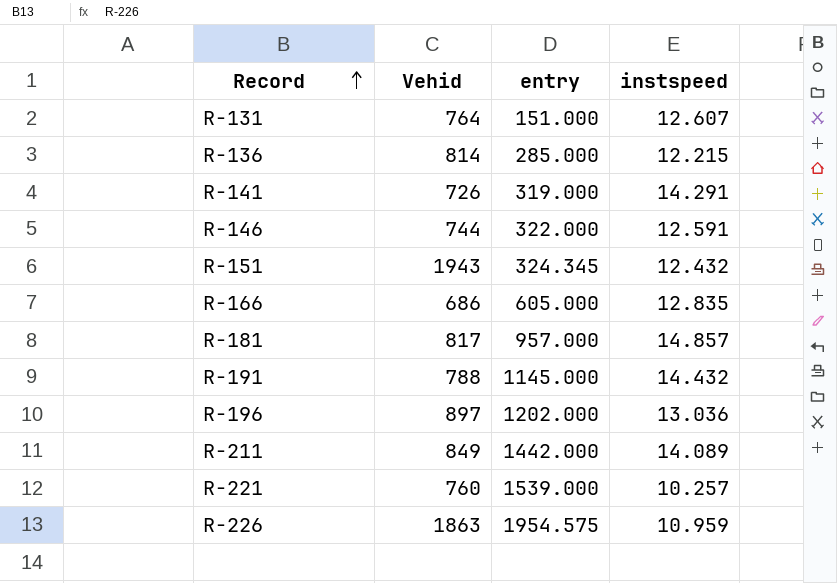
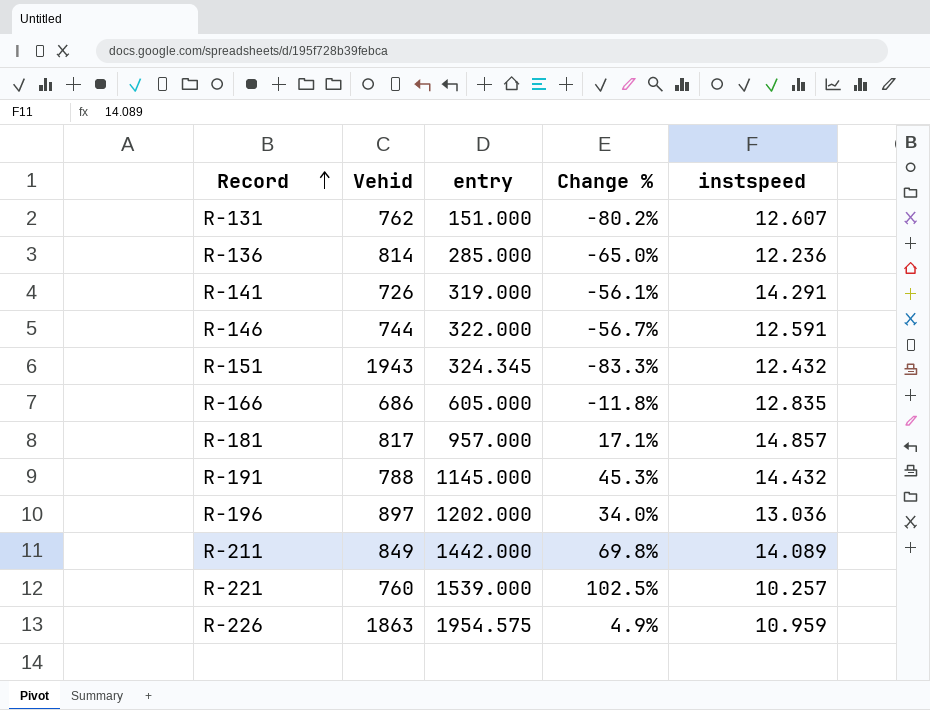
column Change % | formula: none -> ([entry] - [Vehid]) / [Vehid]
R-131 | Vehid: 764 -> 762
R-136 | instspeed: 12.215 -> 12.236

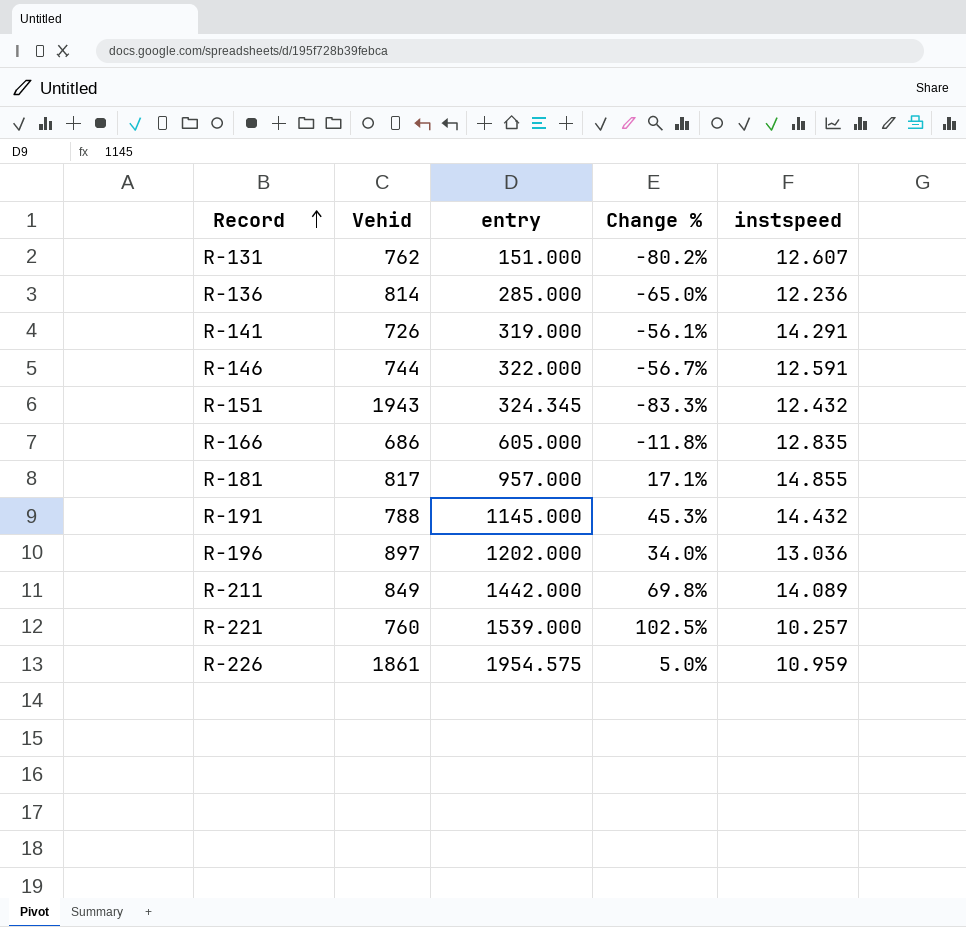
R-181 | instspeed: 14.857 -> 14.855
R-226 | Vehid: 1863 -> 1861
R-226 | Change %: 4.9% -> 5.0%

